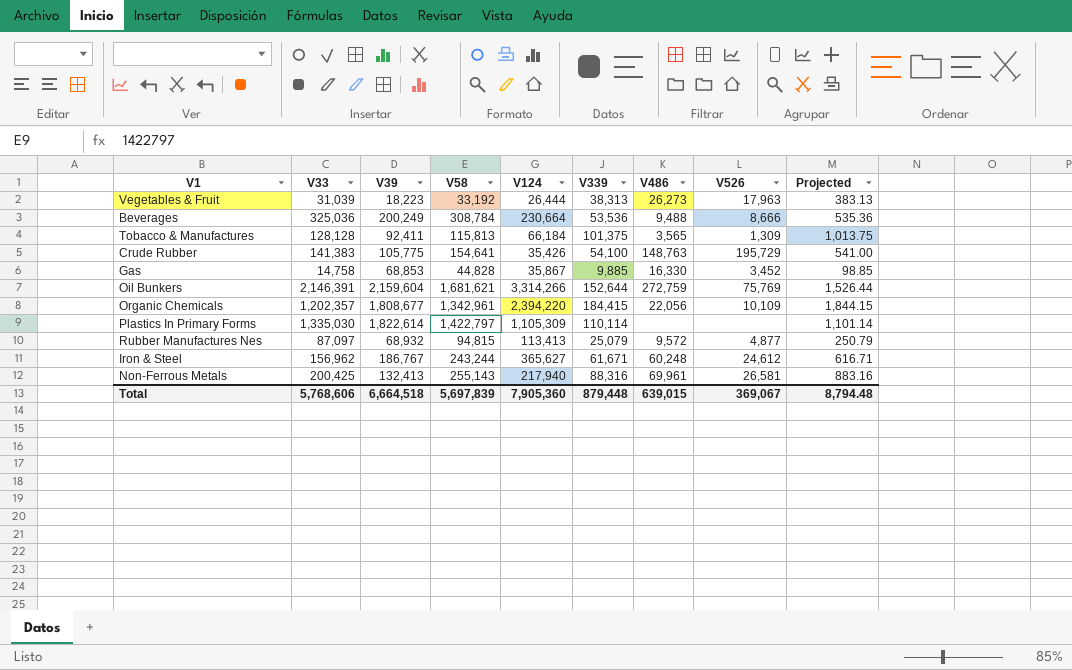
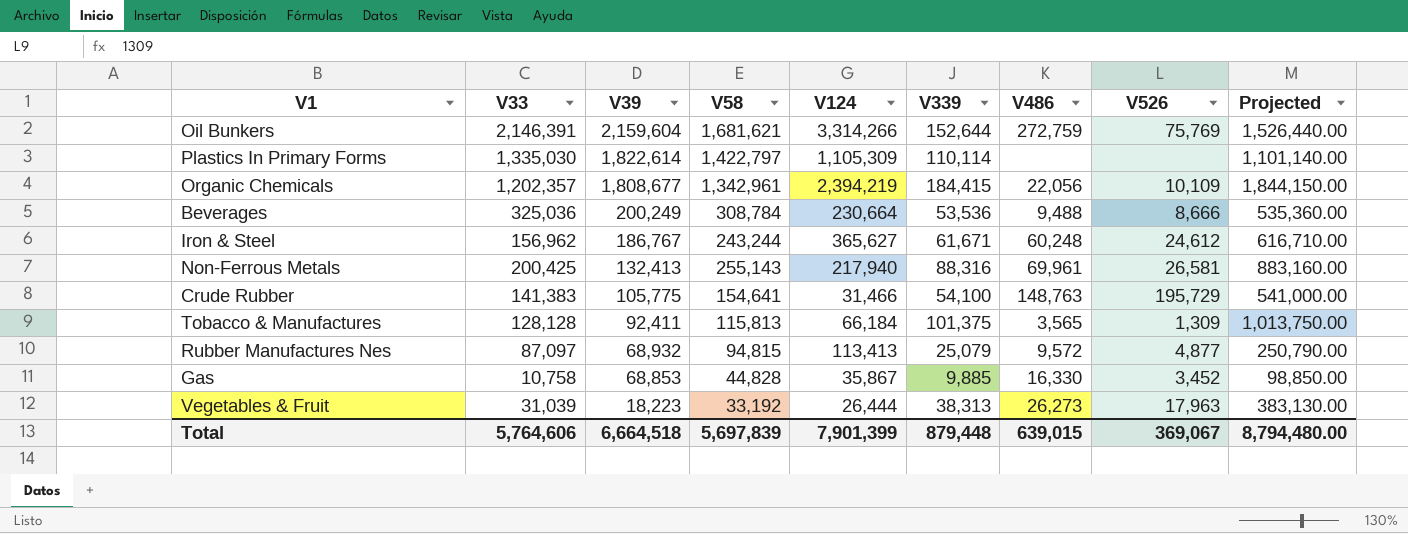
row order: none -> V39 descending
column Projected | formula: [V339] * 0.01 -> [V339] * 10
Organic Chemicals | V124: 2,394,220 -> 2,394,219
Crude Rubber | V124: 35,426 -> 31,466
Gas | V33: 14,758 -> 10,758
Total | V33: 5,768,606 -> 5,764,606
Total | V124: 7,905,360 -> 7,901,399
Total | Projected: 8,794.48 -> 8,794,480.00

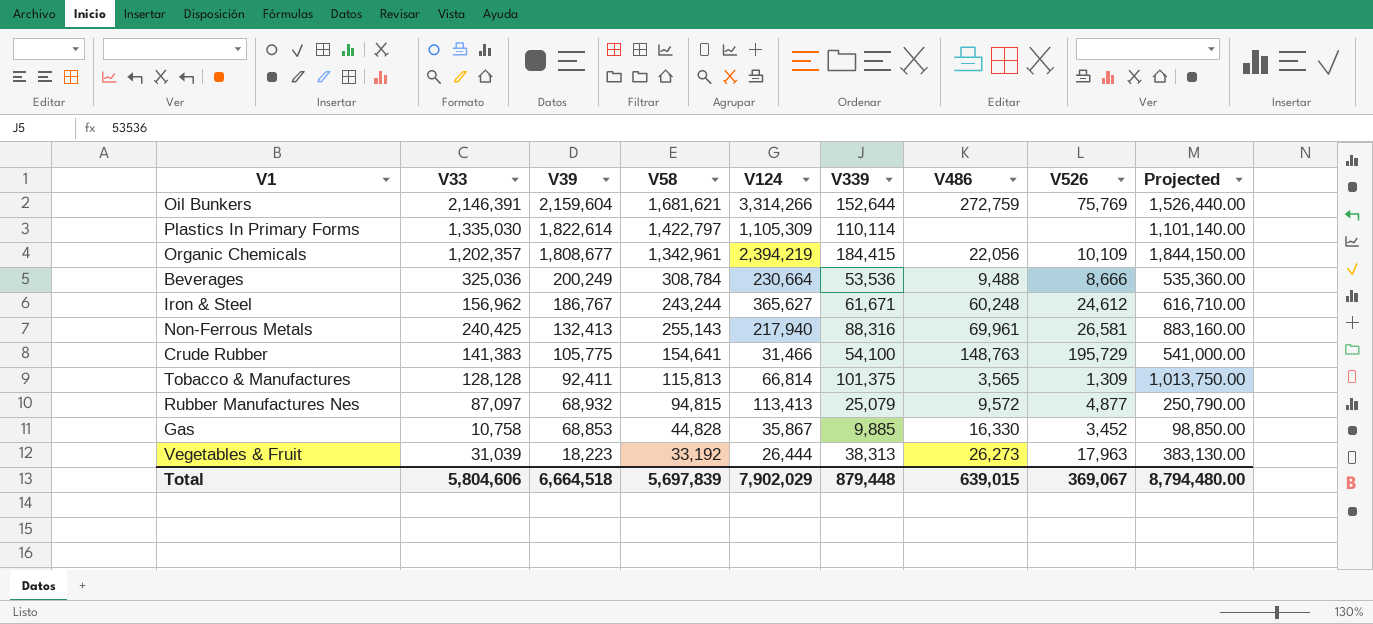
Non-Ferrous Metals | V33: 200,425 -> 240,425
Tobacco & Manufactures | V124: 66,184 -> 66,814
Total | V33: 5,764,606 -> 5,804,606
Total | V124: 7,901,399 -> 7,902,029

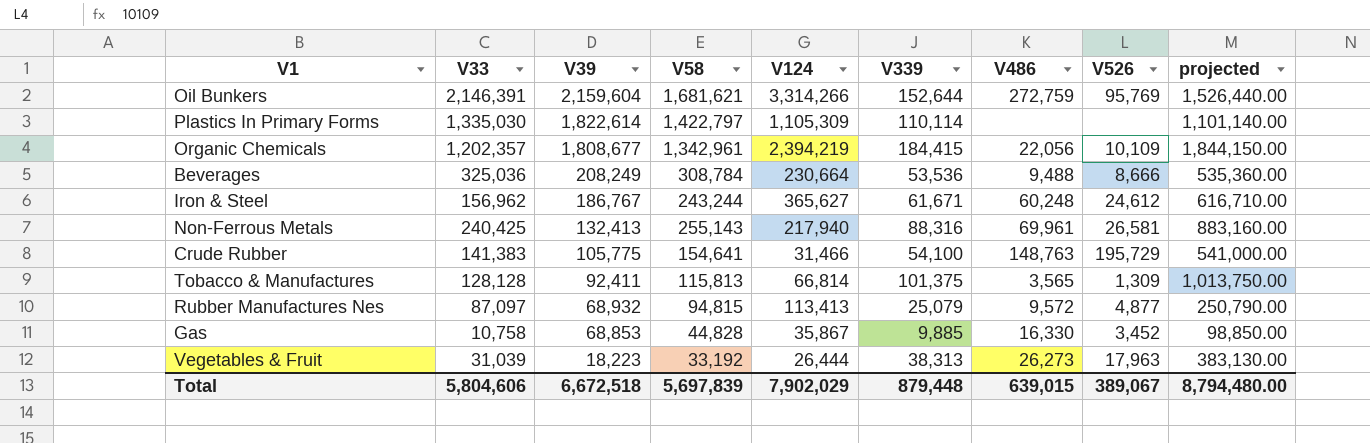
column name: Projected -> projected
Oil Bunkers | V526: 75,769 -> 95,769
Beverages | V39: 200,249 -> 208,249
Total | V39: 6,664,518 -> 6,672,518
Total | V526: 369,067 -> 389,067

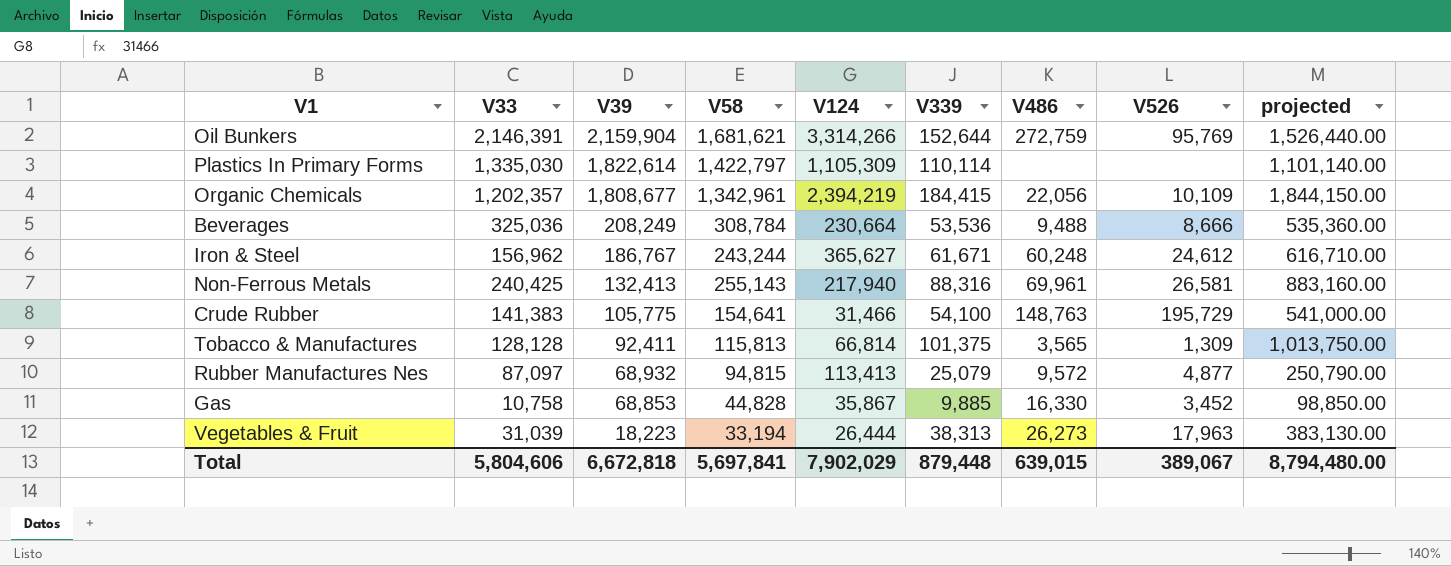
Oil Bunkers | V39: 2,159,604 -> 2,159,904
Vegetables & Fruit | V58: 33,192 -> 33,194
Total | V39: 6,672,518 -> 6,672,818
Total | V58: 5,697,839 -> 5,697,841

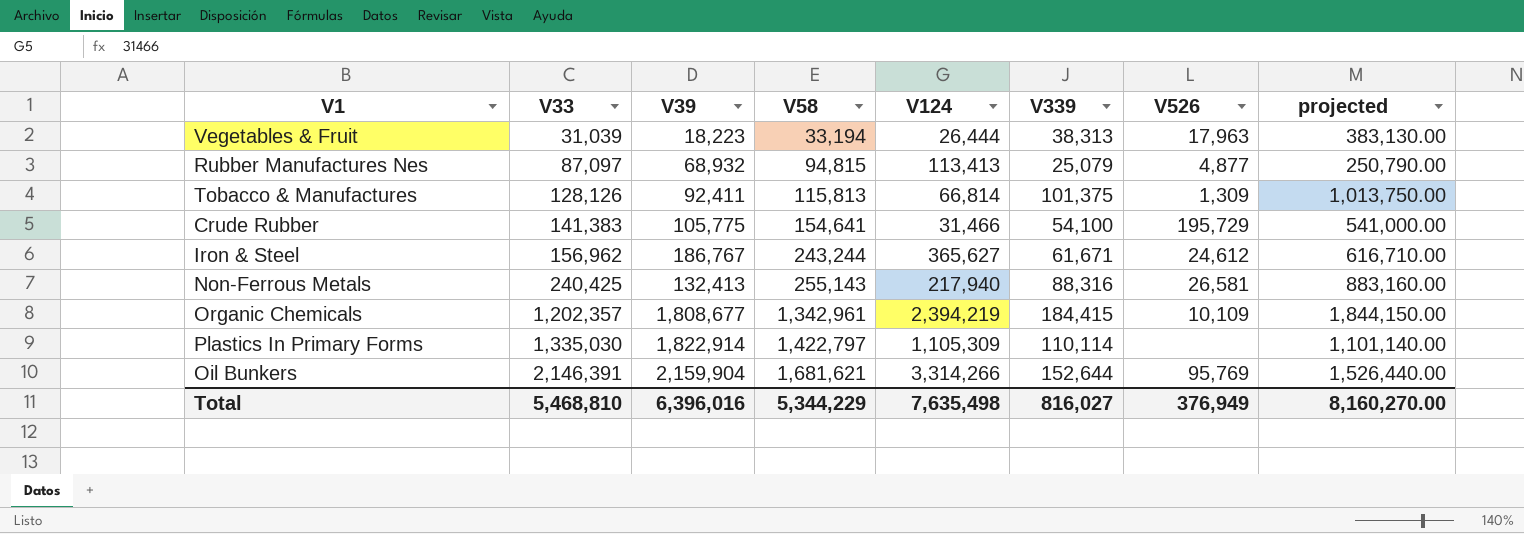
row order: V39 descending -> V33 ascending
column V486 | position: 7 -> none
row Beverages: 325,036 | 208,249 | 308,784 | 230,664 | 53,536 | 9,488 | 8,666 | 535,360.00 -> none
row Gas: 10,758 | 68,853 | 44,828 | 35,867 | 9,885 | 16,330 | 3,452 | 98,850.00 -> none
Tobacco & Manufactures | V33: 128,128 -> 128,126
Plastics In Primary Forms | V39: 1,822,614 -> 1,822,914
Total | V33: 5,804,606 -> 5,468,810
Total | V39: 6,672,818 -> 6,396,016
Total | V58: 5,697,841 -> 5,344,229
Total | V124: 7,902,029 -> 7,635,498
Total | V339: 879,448 -> 816,027
Total | V526: 389,067 -> 376,949
Total | projected: 8,794,480.00 -> 8,160,270.00

